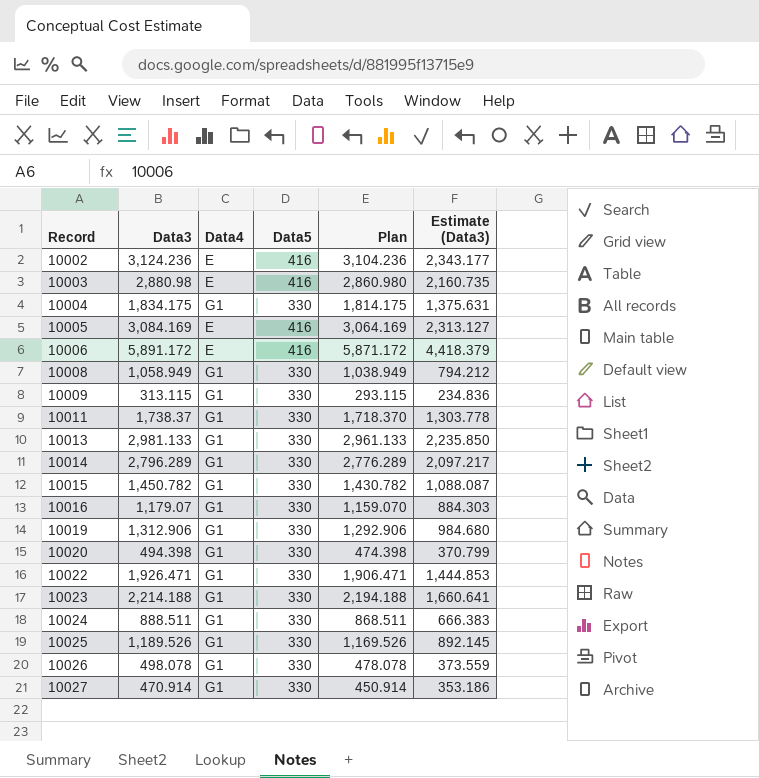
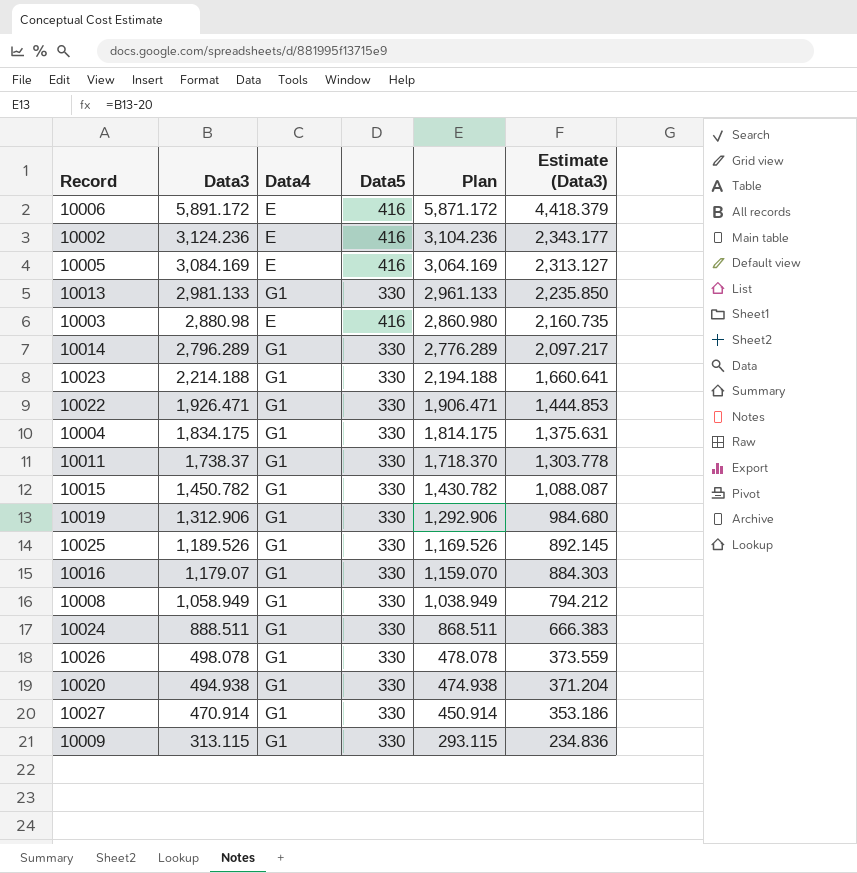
row order: Record ascending -> Data3 descending
10020 | Data3: 494.398 -> 494.938
10020 | Plan: 474.398 -> 474.938
10020 | Estimate (Data3): 370.799 -> 371.204

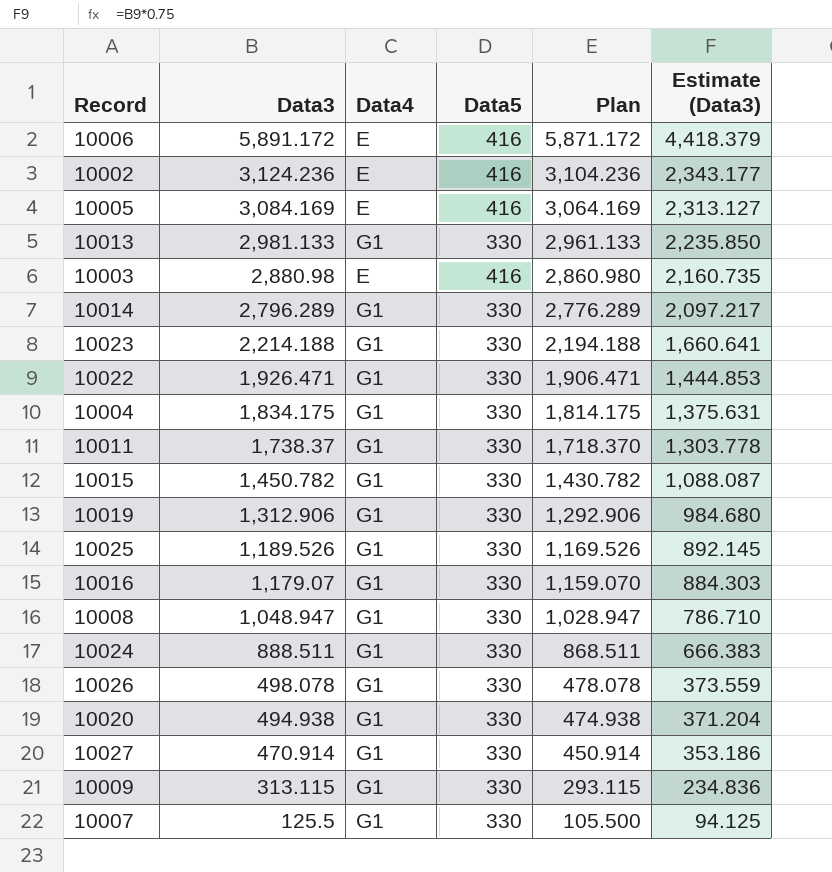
10008 | Data3: 1,058.949 -> 1,048.947
10008 | Plan: 1,038.949 -> 1,028.947
10008 | Estimate (Data3): 794.212 -> 786.710
row 10007: none -> 125.5 | G1 | 330 | 105.500 | 94.125

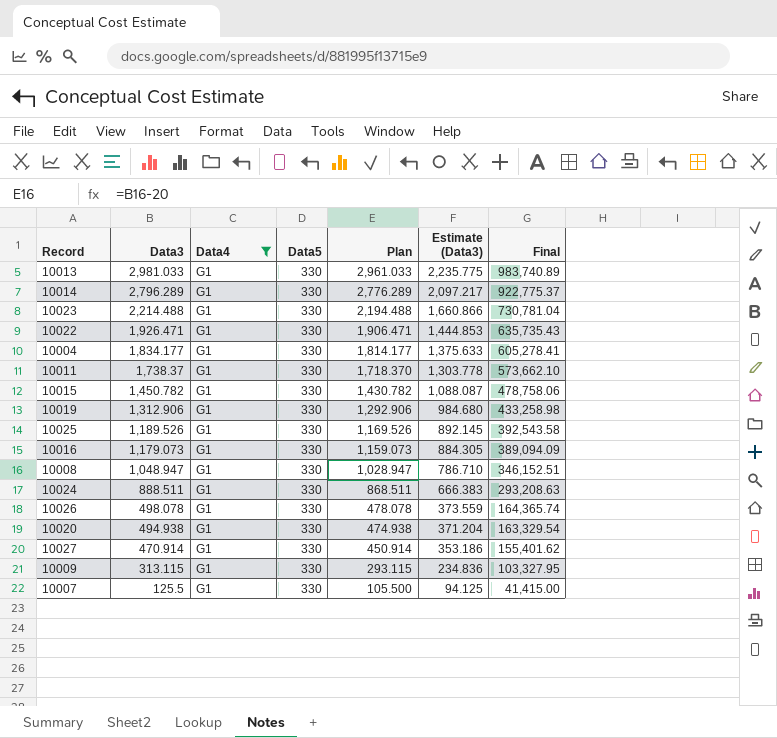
filter: none -> Data4 = G1
column Final | formula: none -> [Data3] * [Data5]
10013 | Data3: 2,981.133 -> 2,981.033
10013 | Plan: 2,961.133 -> 2,961.033
10013 | Estimate (Data3): 2,235.850 -> 2,235.775
10023 | Data3: 2,214.188 -> 2,214.488
10023 | Plan: 2,194.188 -> 2,194.488
10023 | Estimate (Data3): 1,660.641 -> 1,660.866
10004 | Data3: 1,834.175 -> 1,834.177
10004 | Plan: 1,814.175 -> 1,814.177
10004 | Estimate (Data3): 1,375.631 -> 1,375.633
10016 | Data3: 1,179.07 -> 1,179.073
10016 | Plan: 1,159.070 -> 1,159.073
10016 | Estimate (Data3): 884.303 -> 884.305

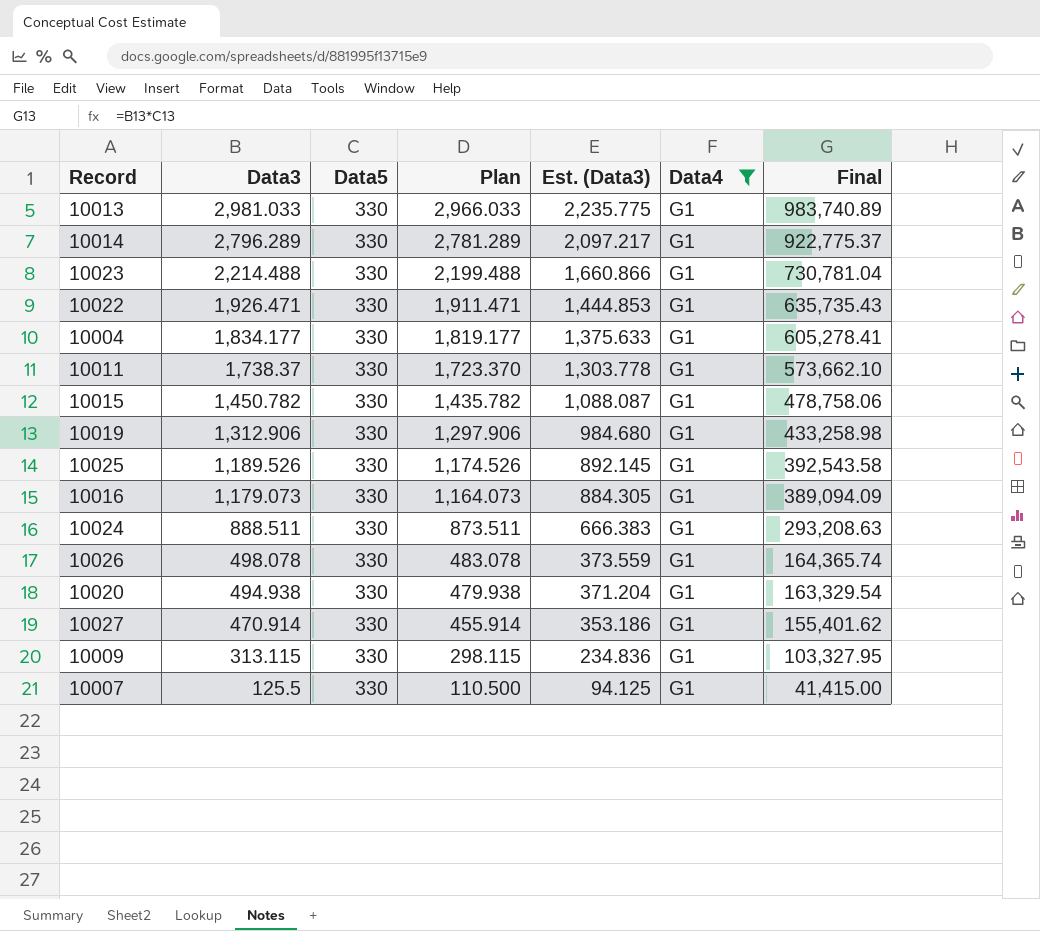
column Plan | formula: [Data3] - 20 -> [Data3] - 15
column name: Estimate (Data3) -> Est. (Data3)
column Data4 | position: 3 -> 6
row 10008: 1,048.947 | G1 | 330 | 1,028.947 | 786.710 | 346,152.51 -> none

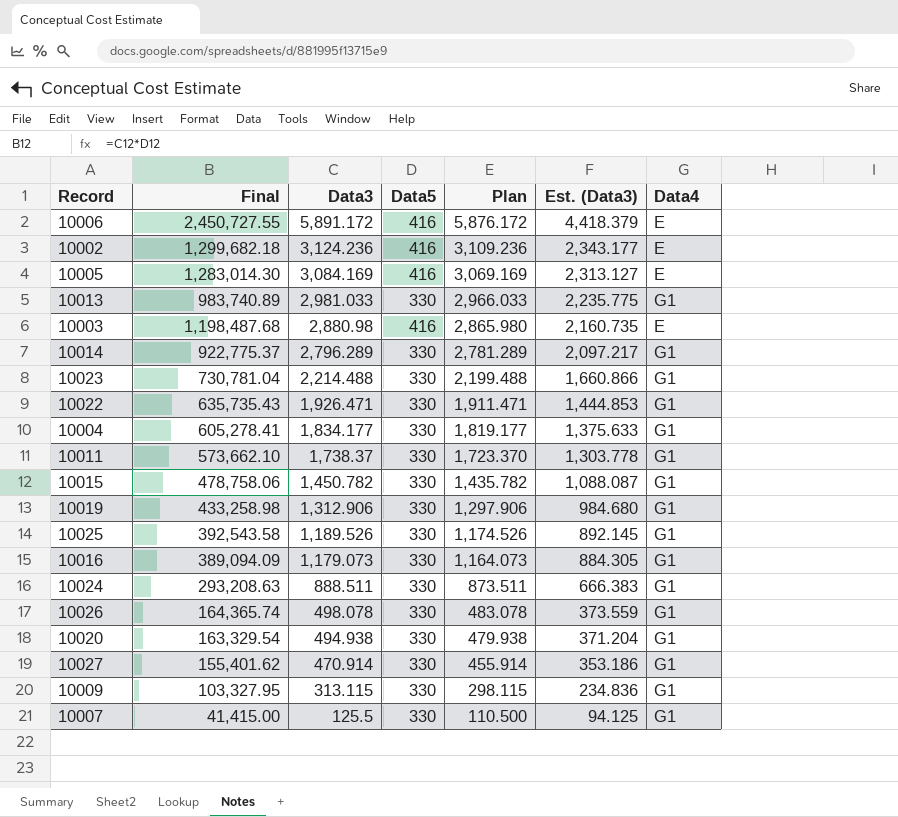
filter: Data4 = G1 -> none
column Final | position: 7 -> 2

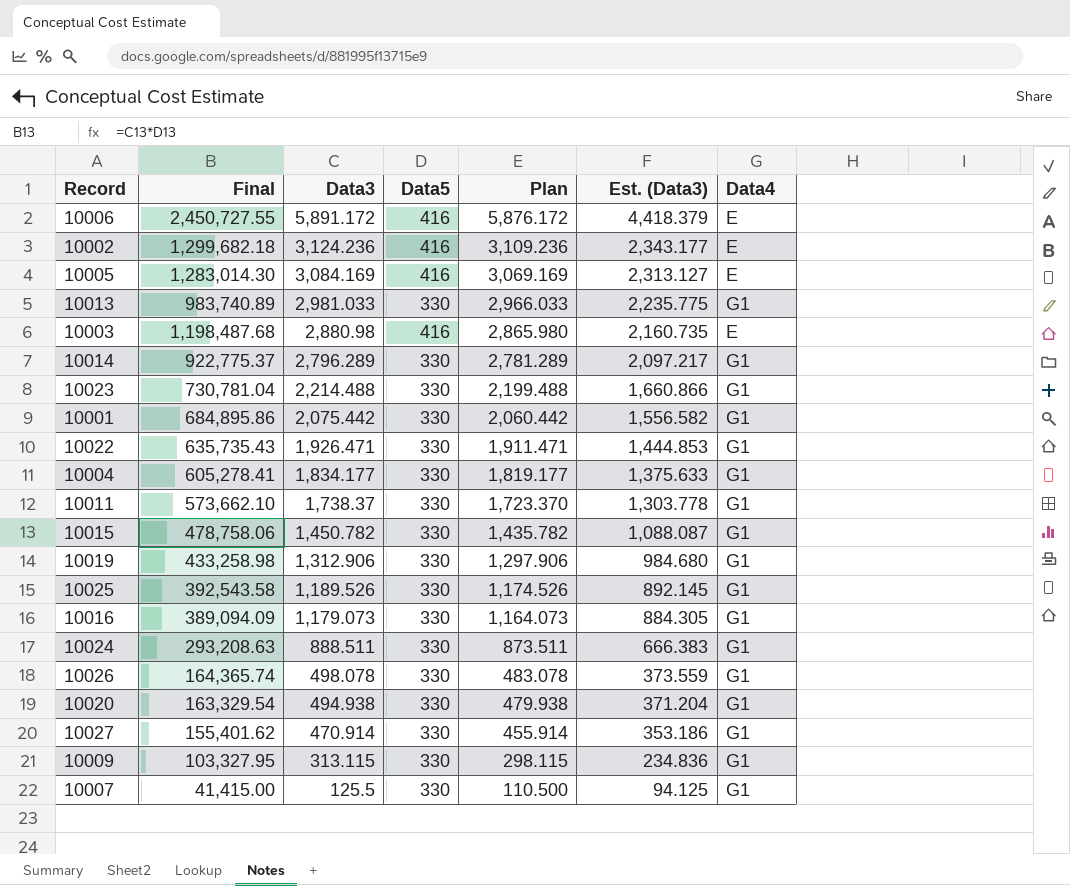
row 10001: none -> 684,895.86 | 2,075.442 | 330 | 2,060.442 | 1,556.582 | G1

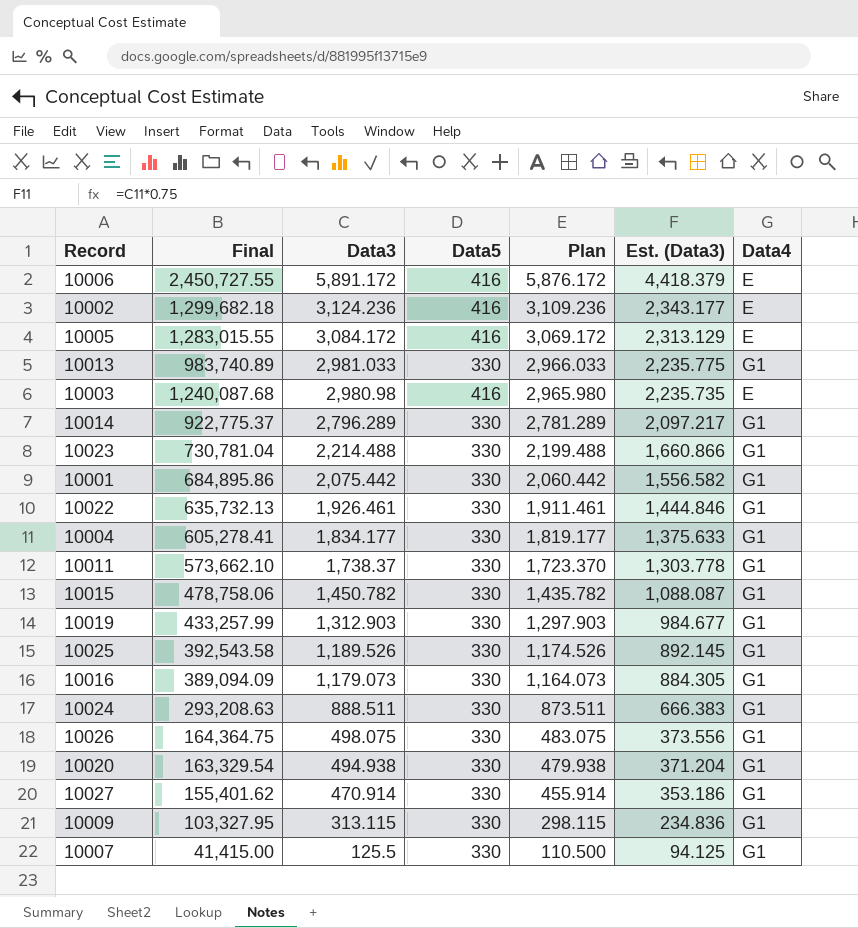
10005 | Final: 1,283,014.30 -> 1,283,015.55
10005 | Data3: 3,084.169 -> 3,084.172
10005 | Plan: 3,069.169 -> 3,069.172
10005 | Est. (Data3): 2,313.127 -> 2,313.129
10003 | Final: 1,198,487.68 -> 1,240,087.68
10003 | Data3: 2,880.98 -> 2,980.98
10003 | Plan: 2,865.980 -> 2,965.980
10003 | Est. (Data3): 2,160.735 -> 2,235.735
10022 | Final: 635,735.43 -> 635,732.13
10022 | Data3: 1,926.471 -> 1,926.461
10022 | Plan: 1,911.471 -> 1,911.461
10022 | Est. (Data3): 1,444.853 -> 1,444.846
10019 | Final: 433,258.98 -> 433,257.99
10019 | Data3: 1,312.906 -> 1,312.903
10019 | Plan: 1,297.906 -> 1,297.903
10019 | Est. (Data3): 984.680 -> 984.677
10026 | Final: 164,365.74 -> 164,364.75
10026 | Data3: 498.078 -> 498.075
10026 | Plan: 483.078 -> 483.075
10026 | Est. (Data3): 373.559 -> 373.556

